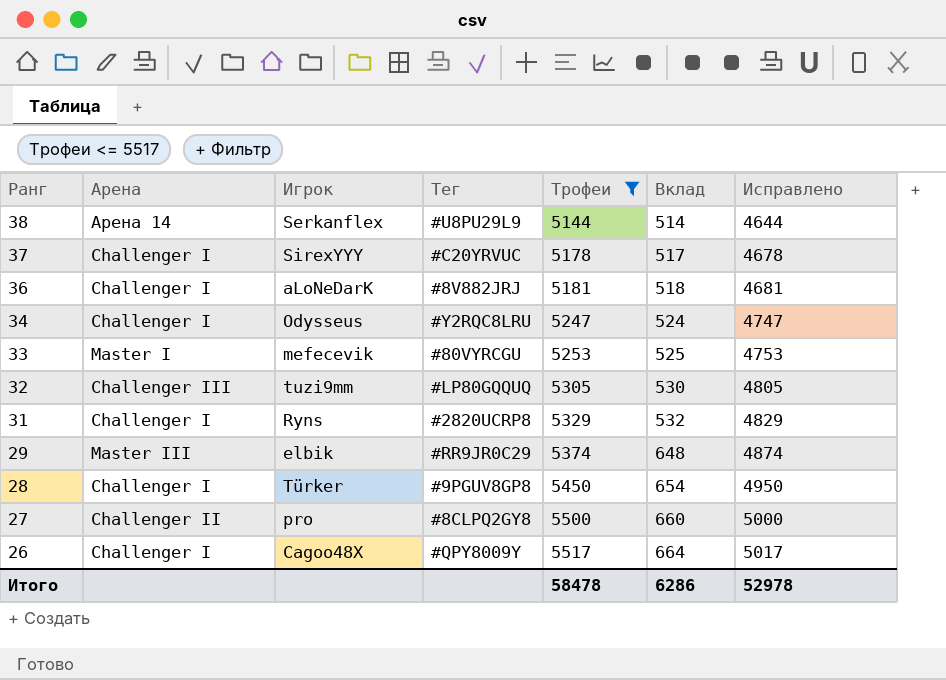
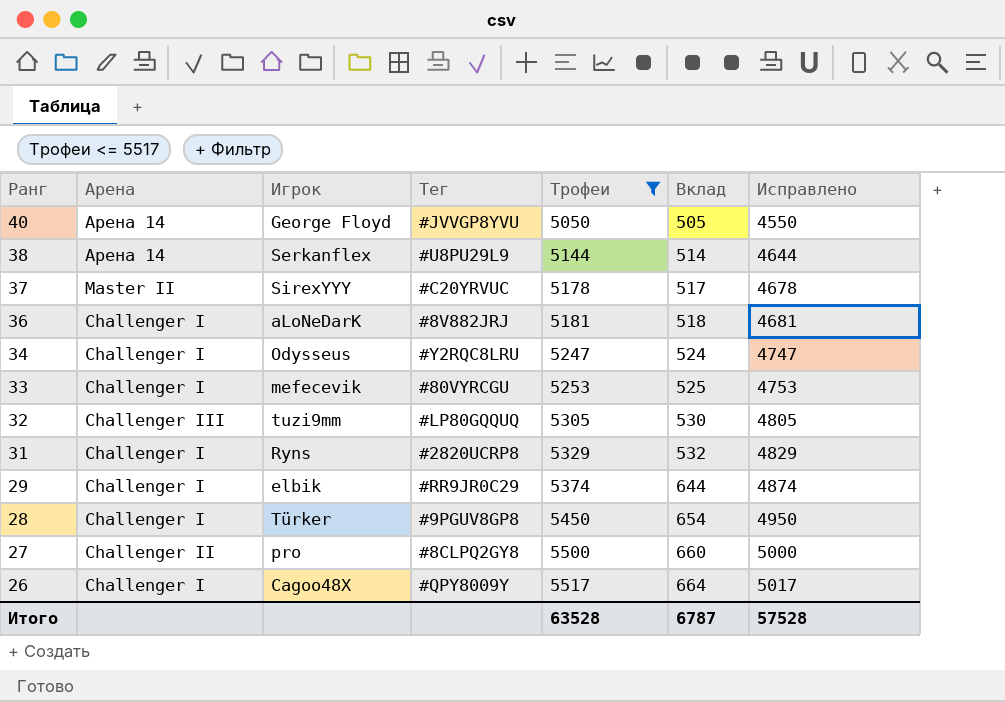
row 40: none -> Арена 14 | George Floyd | #JVVGP8YVU | 5050 | 505 | 4550
37 | Арена: Challenger I -> Master II
33 | Арена: Master I -> Challenger I
29 | Арена: Master III -> Challenger I
29 | Вклад: 648 -> 644
Итого | Трофеи: 58478 -> 63528
Итого | Вклад: 6286 -> 6787
Итого | Исправлено: 52978 -> 57528

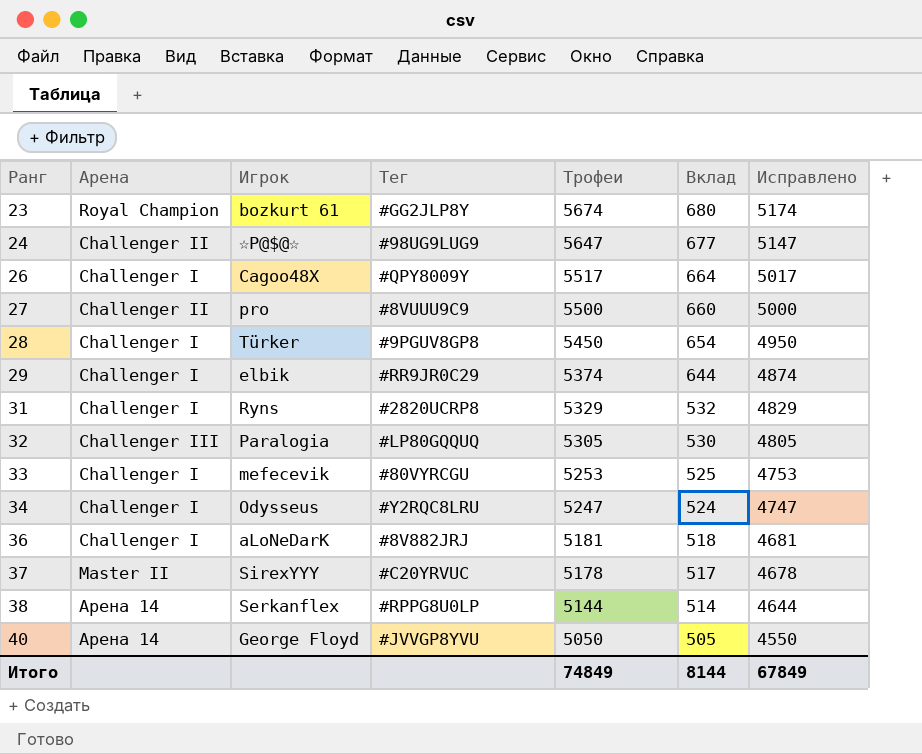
filter: Трофеи <= 5517 -> none
row order: Ранг descending -> Ранг ascending
27 | Тег: #8CLPQ2GY8 -> #8VUUU9C9
32 | Игрок: tuzi9mm -> Paralogia
38 | Тег: #U8PU29L9 -> #RPPG8U0LP
Итого | Трофеи: 63528 -> 74849
Итого | Вклад: 6787 -> 8144
Итого | Исправлено: 57528 -> 67849

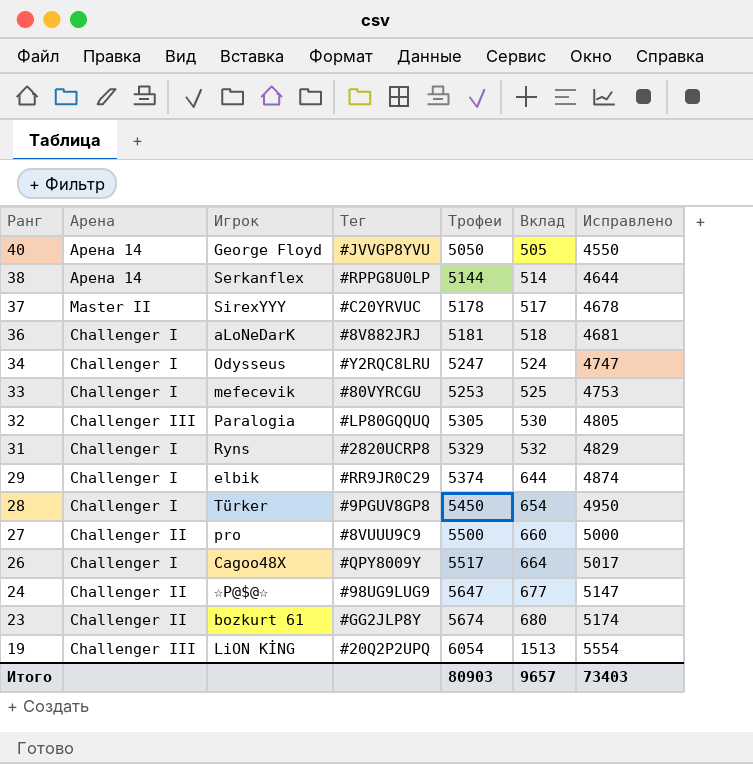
row order: Ранг ascending -> Ранг descending
23 | Арена: Royal Champion -> Challenger II
row 19: none -> Challenger III | LiON KİNG | #20Q2P2UPQ | 6054 | 1513 | 5554
Итого | Трофеи: 74849 -> 80903
Итого | Вклад: 8144 -> 9657
Итого | Исправлено: 67849 -> 73403

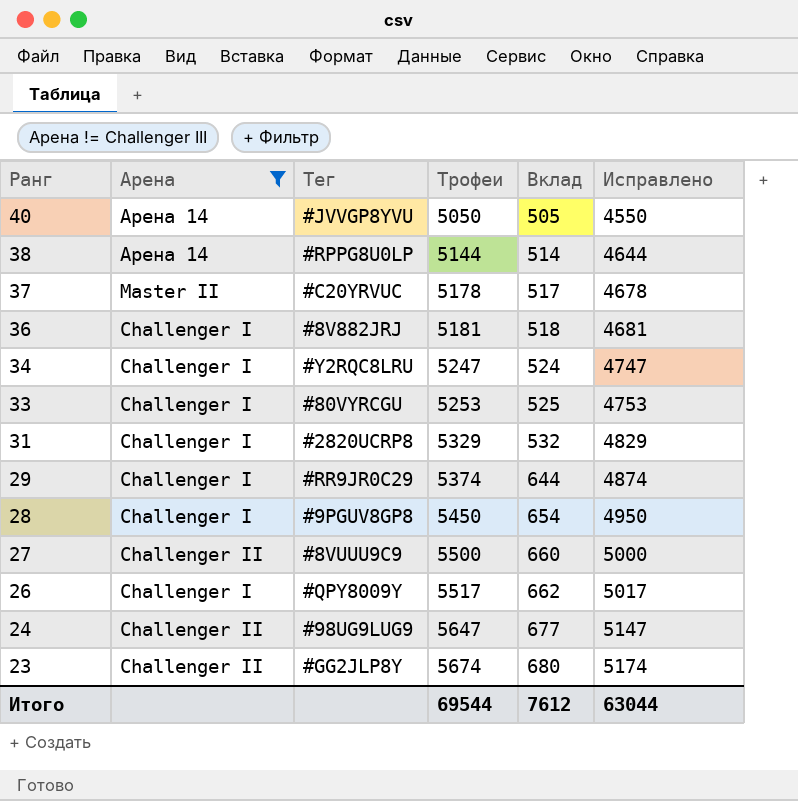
filter: none -> Арена != Challenger III
column Игрок | position: 3 -> none
26 | Вклад: 664 -> 662
Итого | Трофеи: 80903 -> 69544
Итого | Вклад: 9657 -> 7612
Итого | Исправлено: 73403 -> 63044

